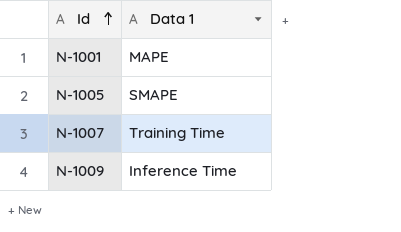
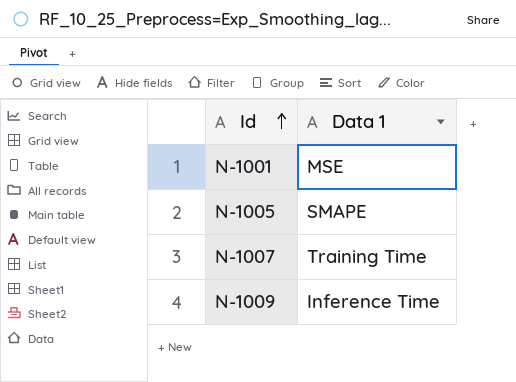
N-1001 | Data 1: MAPE -> MSE

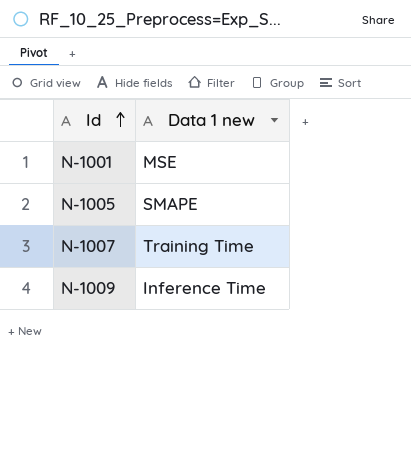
column name: Data 1 -> Data 1 new

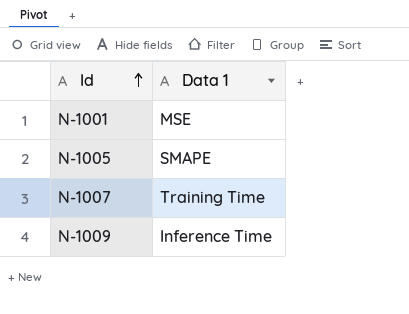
column name: Data 1 new -> Data 1

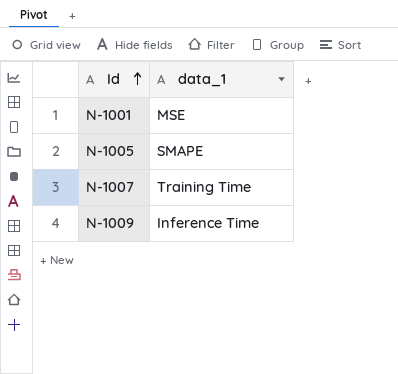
column name: Data 1 -> data_1

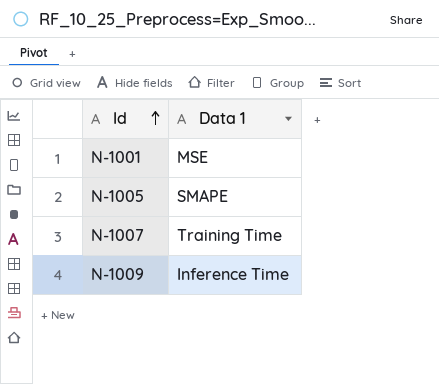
column name: data_1 -> Data 1

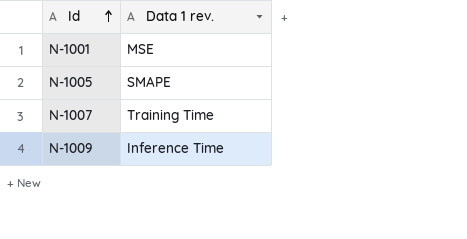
column name: Data 1 -> Data 1 rev.

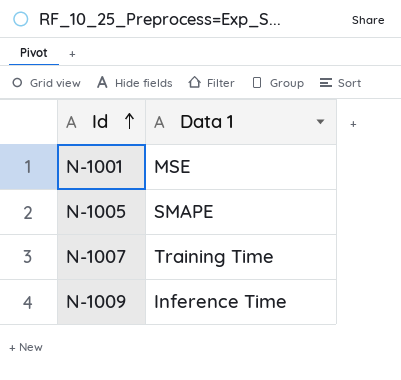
column name: Data 1 rev. -> Data 1

